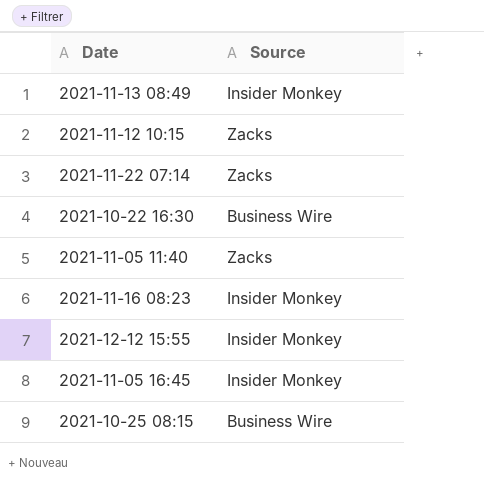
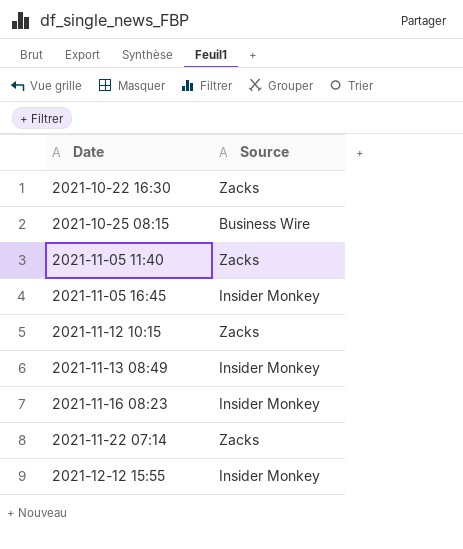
row order: none -> Date ascending
2021-10-22 16:30 | Source: Business Wire -> Zacks

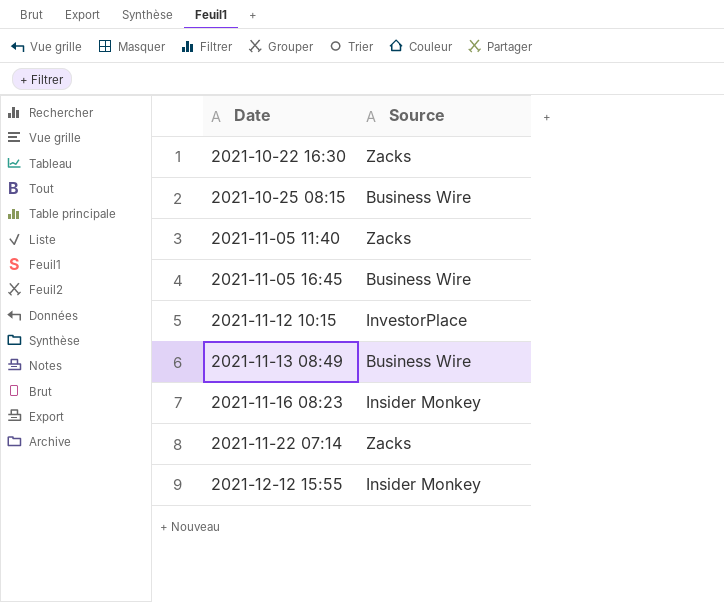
2021-11-05 16:45 | Source: Insider Monkey -> Business Wire
2021-11-12 10:15 | Source: Zacks -> InvestorPlace
2021-11-13 08:49 | Source: Insider Monkey -> Business Wire

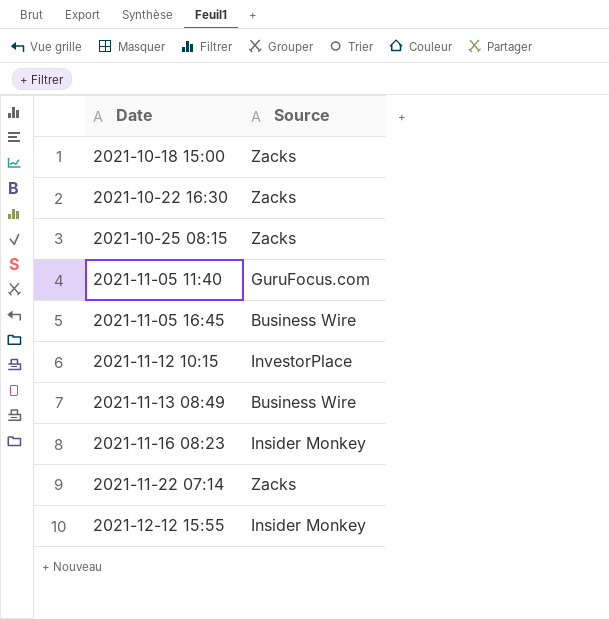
row 2021-10-18 15:00: none -> Zacks
2021-10-25 08:15 | Source: Business Wire -> Zacks
2021-11-05 11:40 | Source: Zacks -> GuruFocus.com

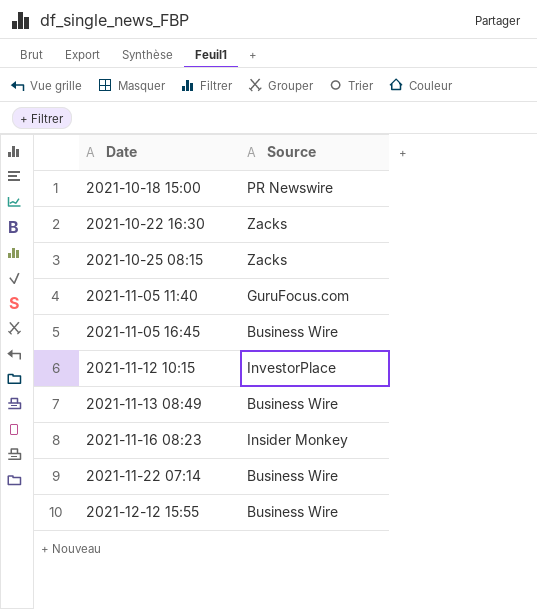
2021-10-18 15:00 | Source: Zacks -> PR Newswire
2021-11-22 07:14 | Source: Zacks -> Business Wire
2021-12-12 15:55 | Source: Insider Monkey -> Business Wire

